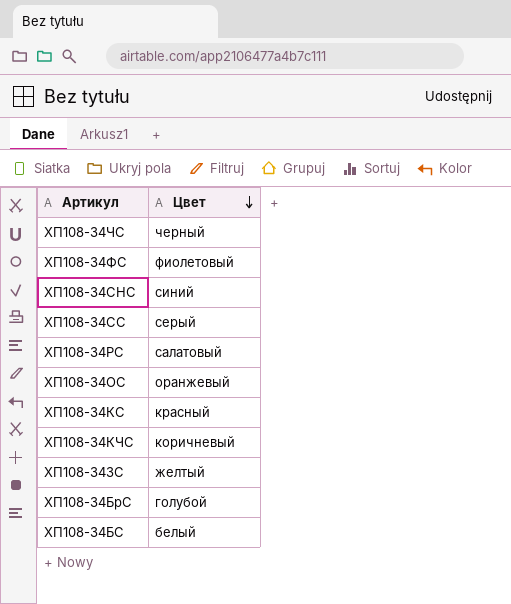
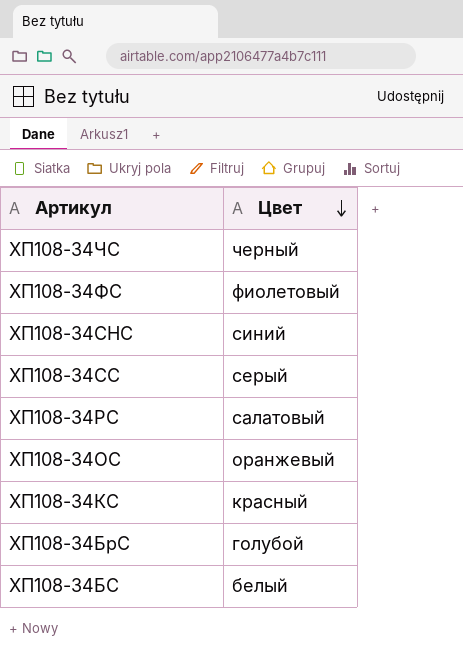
row ХП108-34КЧС: коричневый -> none
row ХП108-34ЗС: желтый -> none

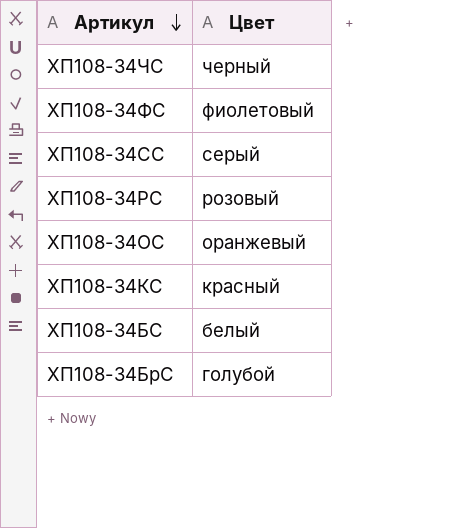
row order: Цвет descending -> Артикул descending
row ХП108-34СНС: синий -> none
ХП108-34РС | Цвет: салатовый -> розовый

